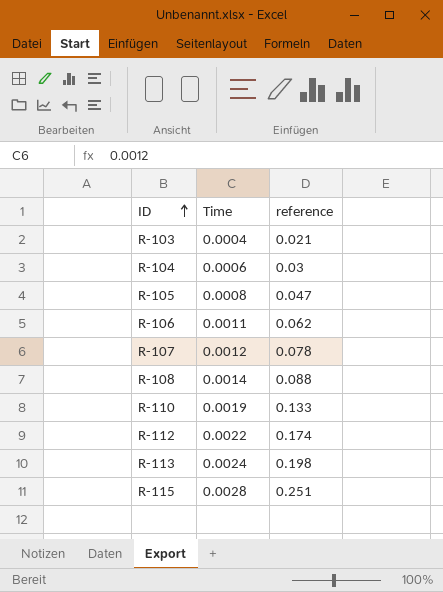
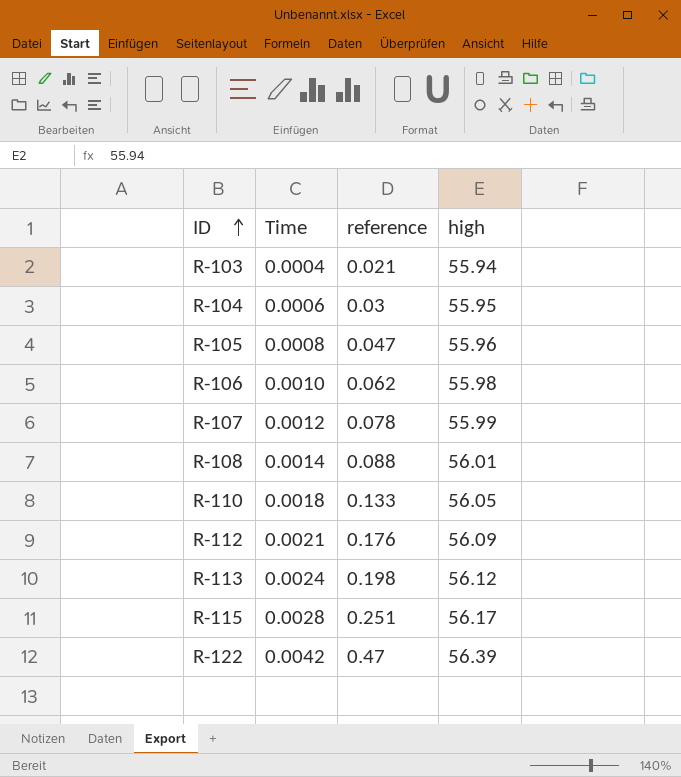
column high | position: none -> 4
R-106 | Time: 0.0011 -> 0.0010
R-110 | Time: 0.0019 -> 0.0018
R-112 | Time: 0.0022 -> 0.0021
R-112 | reference: 0.174 -> 0.176
row R-122: none -> 0.0042 | 0.47 | 56.39

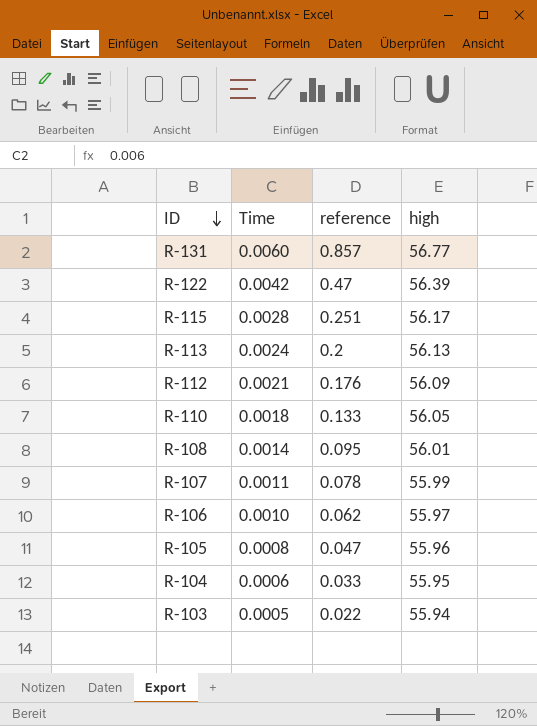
row order: ID ascending -> ID descending
row R-131: none -> 0.0060 | 0.857 | 56.77
R-113 | reference: 0.198 -> 0.2
R-113 | high: 56.12 -> 56.13
R-108 | reference: 0.088 -> 0.095
R-107 | Time: 0.0012 -> 0.0011
R-106 | high: 55.98 -> 55.97
R-104 | reference: 0.03 -> 0.033
R-103 | Time: 0.0004 -> 0.0005
R-103 | reference: 0.021 -> 0.022

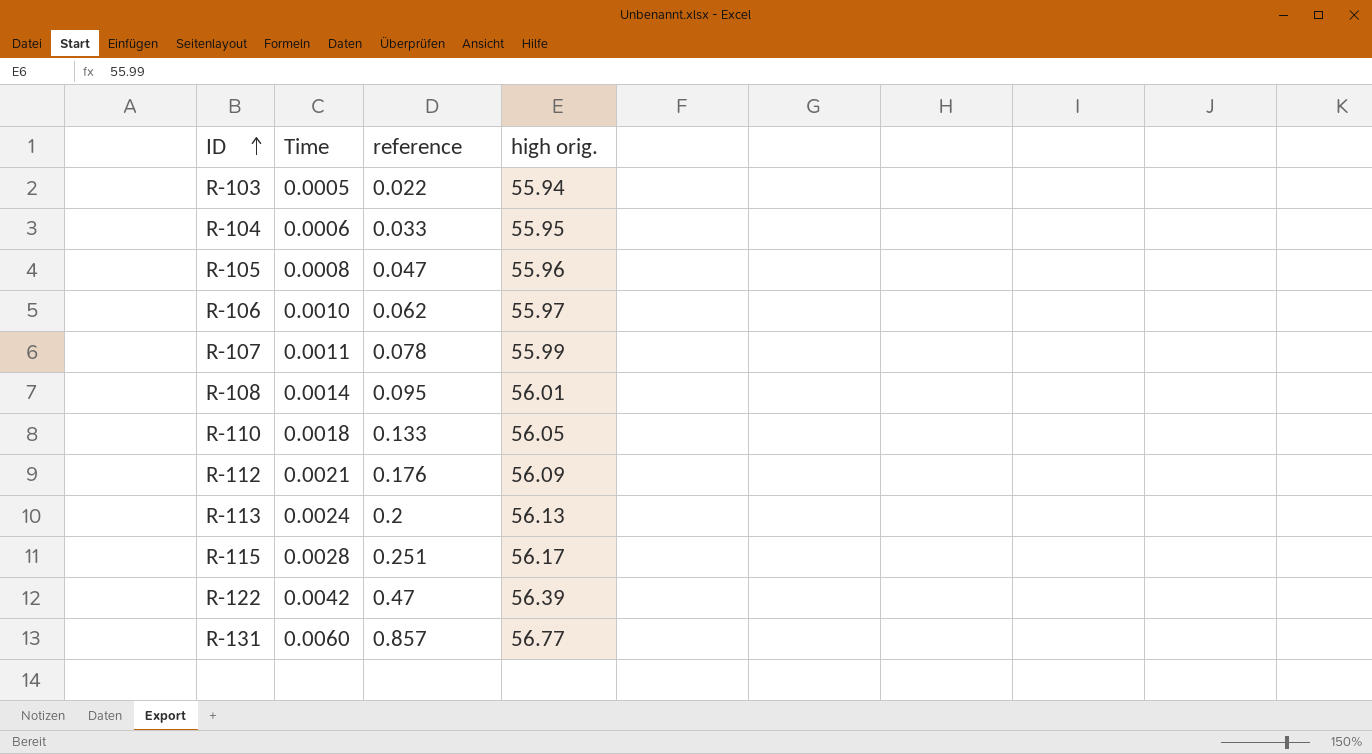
row order: ID descending -> ID ascending
column name: high -> high orig.

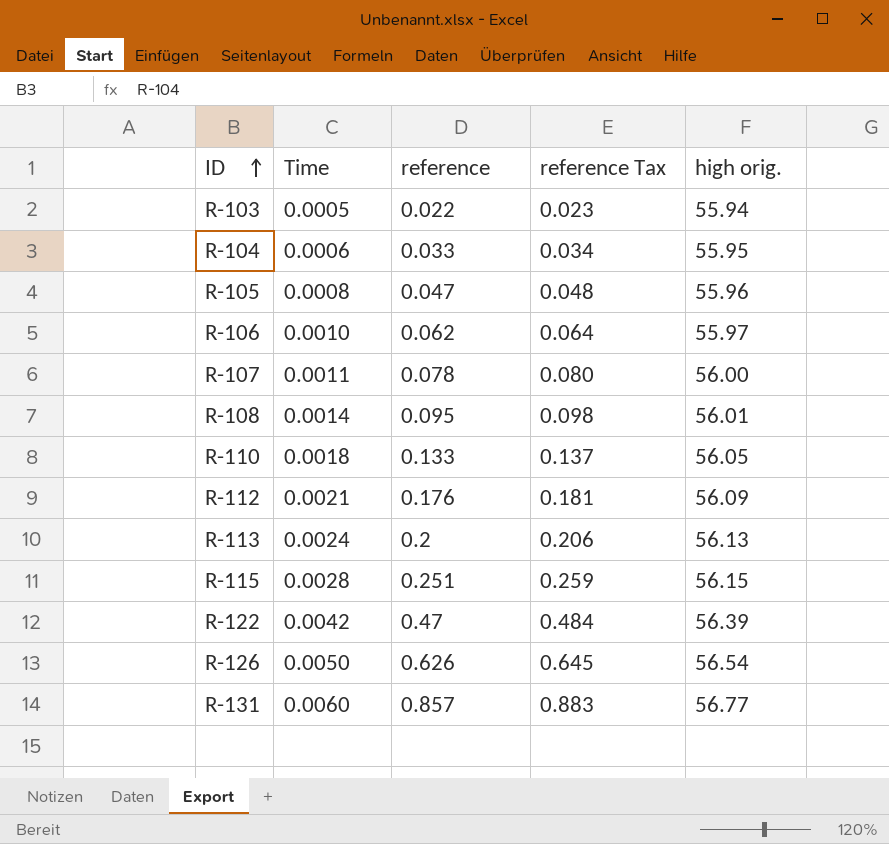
column reference Tax | formula: none -> [reference] * 1.03
R-107 | high orig.: 55.99 -> 56.00
R-115 | high orig.: 56.17 -> 56.15
row R-126: none -> 0.0050 | 0.626 | 0.645 | 56.54

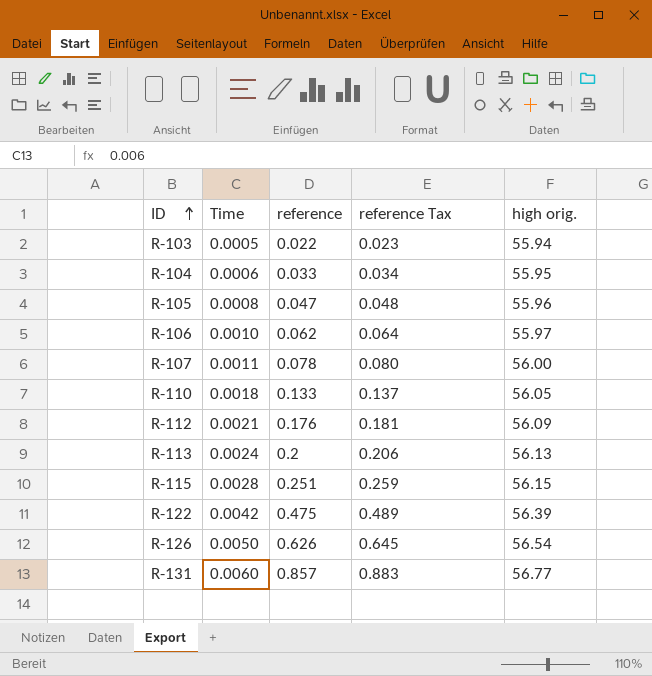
row R-108: 0.0014 | 0.095 | 0.098 | 56.01 -> none
R-122 | reference: 0.47 -> 0.475
R-122 | reference Tax: 0.484 -> 0.489

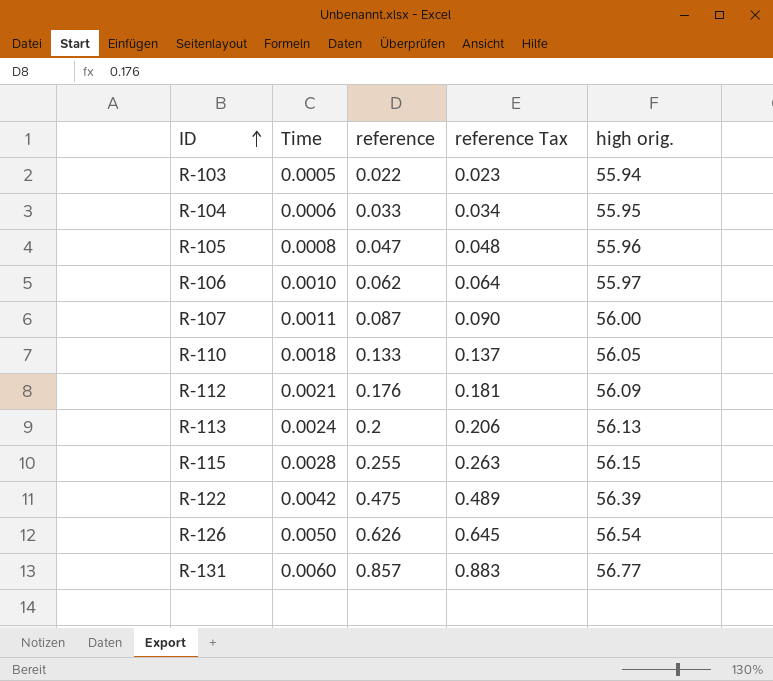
R-107 | reference: 0.078 -> 0.087
R-107 | reference Tax: 0.080 -> 0.090
R-115 | reference: 0.251 -> 0.255
R-115 | reference Tax: 0.259 -> 0.263

